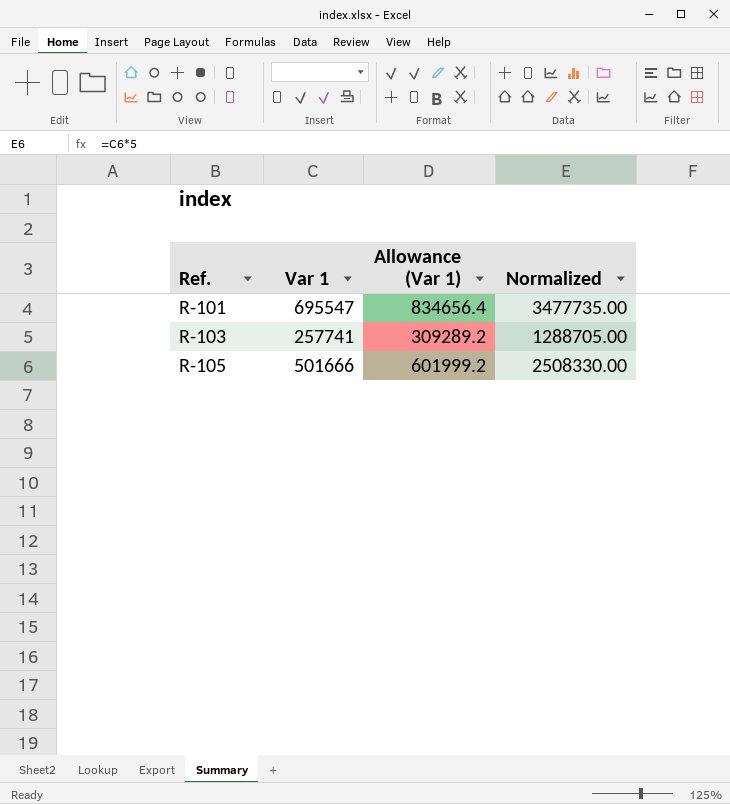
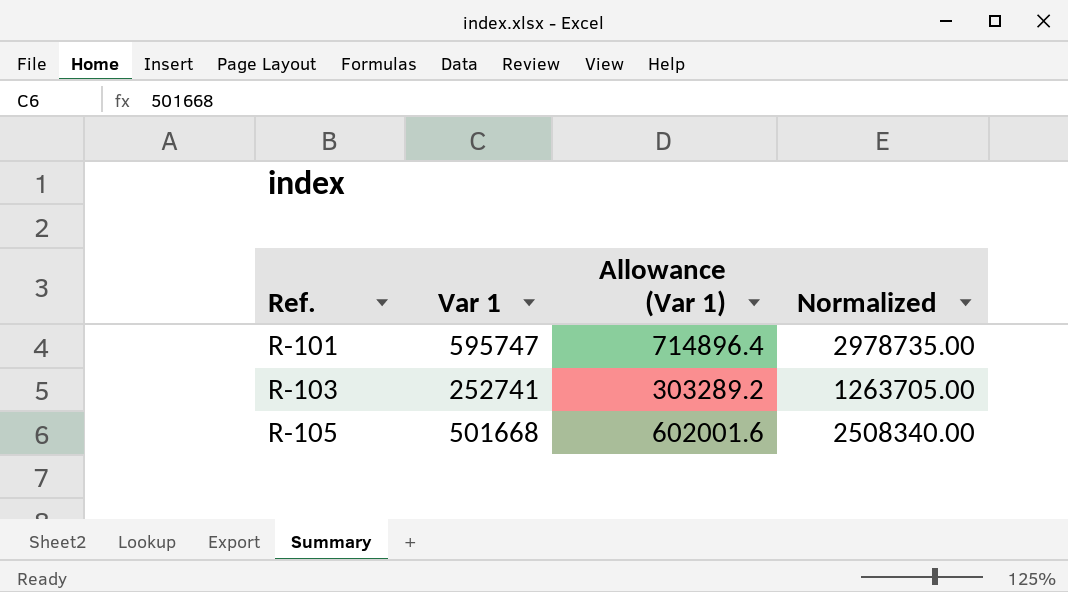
R-101 | Var 1: 695547 -> 595747
R-101 | Allowance (Var 1): 834656.4 -> 714896.4
R-101 | Normalized: 3477735.00 -> 2978735.00
R-103 | Var 1: 257741 -> 252741
R-103 | Allowance (Var 1): 309289.2 -> 303289.2
R-103 | Normalized: 1288705.00 -> 1263705.00
R-105 | Var 1: 501666 -> 501668
R-105 | Allowance (Var 1): 601999.2 -> 602001.6
R-105 | Normalized: 2508330.00 -> 2508340.00

